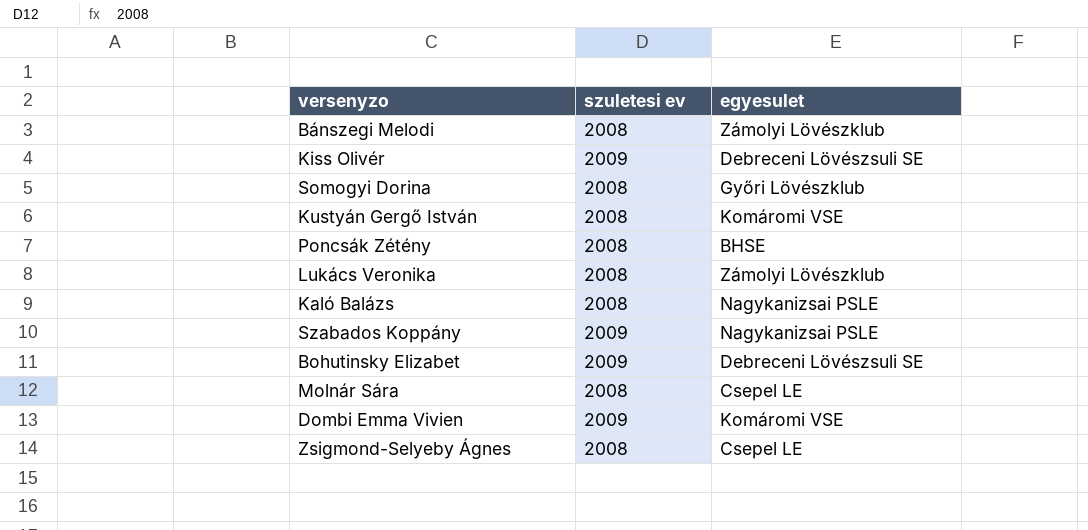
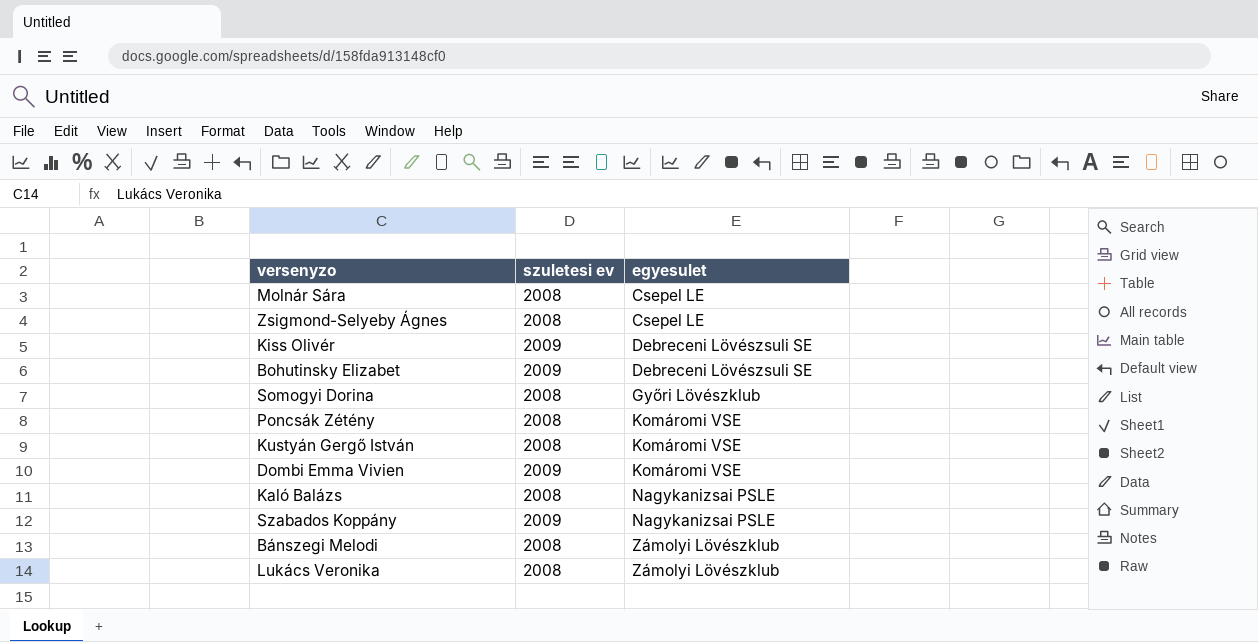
row order: none -> egyesulet ascending
Poncsák Zétény | egyesulet: BHSE -> Komáromi VSE

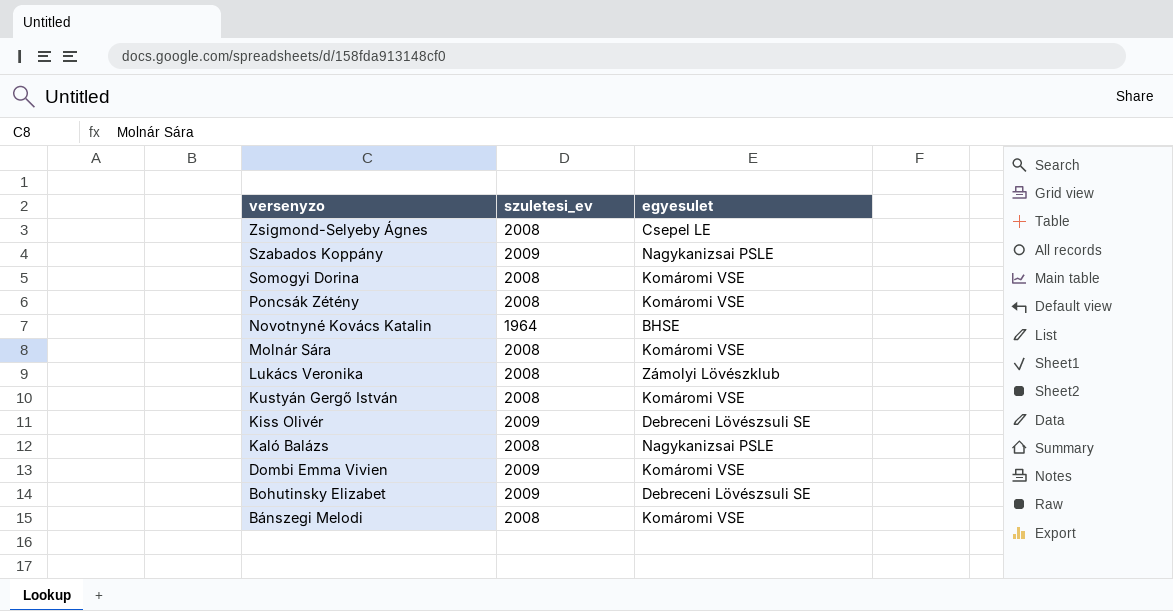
row order: egyesulet ascending -> versenyzo descending
column name: szuletesi ev -> szuletesi_ev
Somogyi Dorina | egyesulet: Győri Lövészklub -> Komáromi VSE
row Novotnyné Kovács Katalin: none -> 1964 | BHSE
Molnár Sára | egyesulet: Csepel LE -> Komáromi VSE
Bánszegi Melodi | egyesulet: Zámolyi Lövészklub -> Komáromi VSE

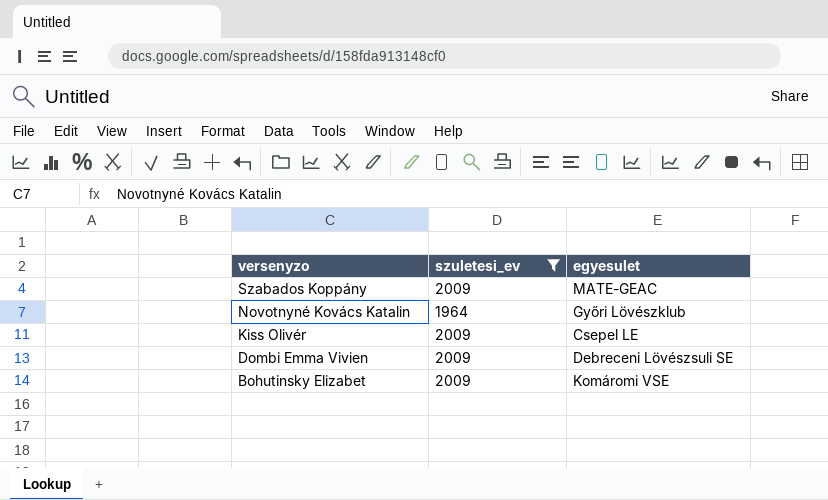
filter: none -> szuletesi_ev != 2008
Szabados Koppány | egyesulet: Nagykanizsai PSLE -> MATE-GEAC
Novotnyné Kovács Katalin | egyesulet: BHSE -> Győri Lövészklub
Kiss Olivér | egyesulet: Debreceni Lövészsuli SE -> Csepel LE
Dombi Emma Vivien | egyesulet: Komáromi VSE -> Debreceni Lövészsuli SE
Bohutinsky Elizabet | egyesulet: Debreceni Lövészsuli SE -> Komáromi VSE

